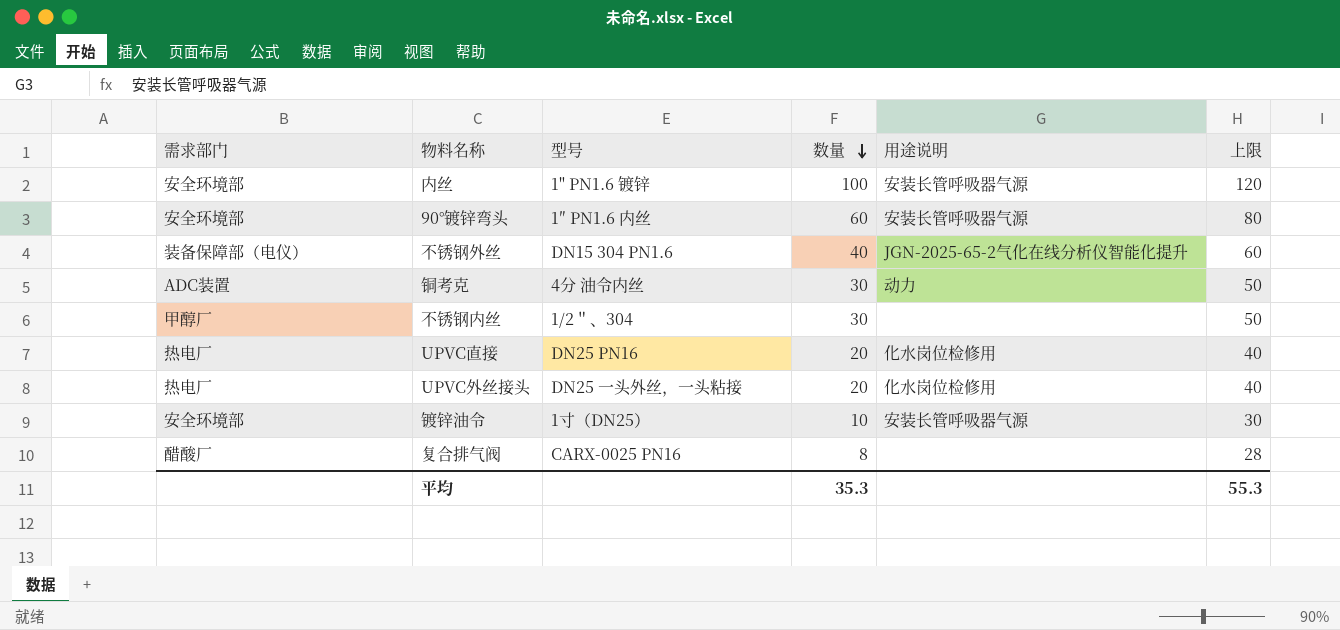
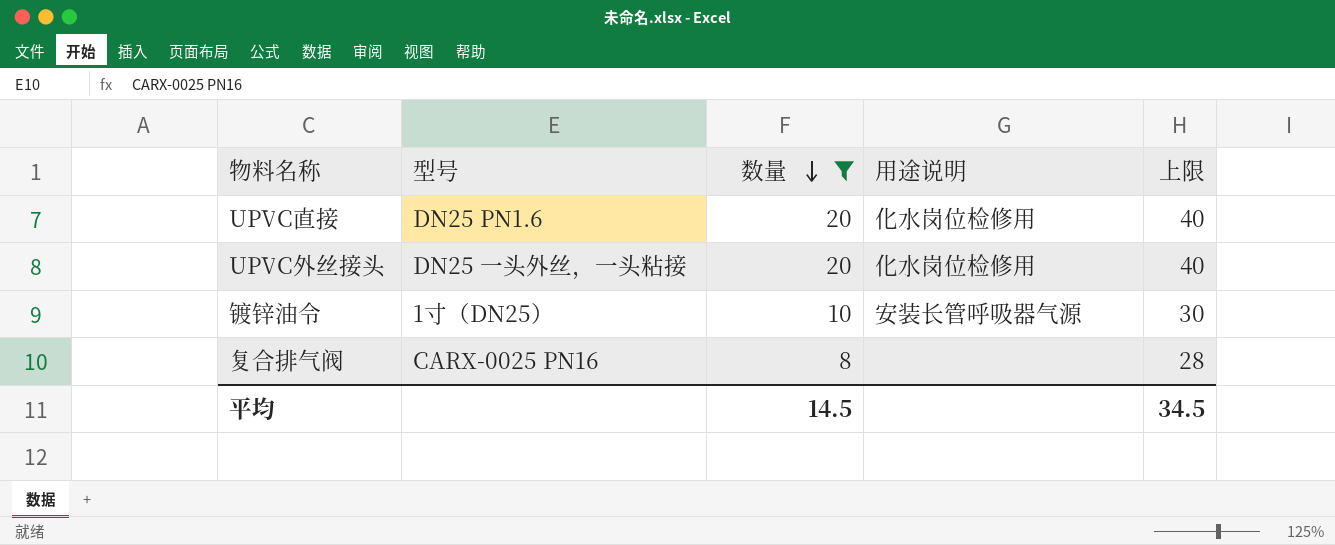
filter: none -> 数量 <= 20
column 需求部门 | position: 1 -> none
UPVC直接 | 型号: DN25 PN16 -> DN25 PN1.6
平均 | 数量: 35.3 -> 14.5
平均 | 上限: 55.3 -> 34.5

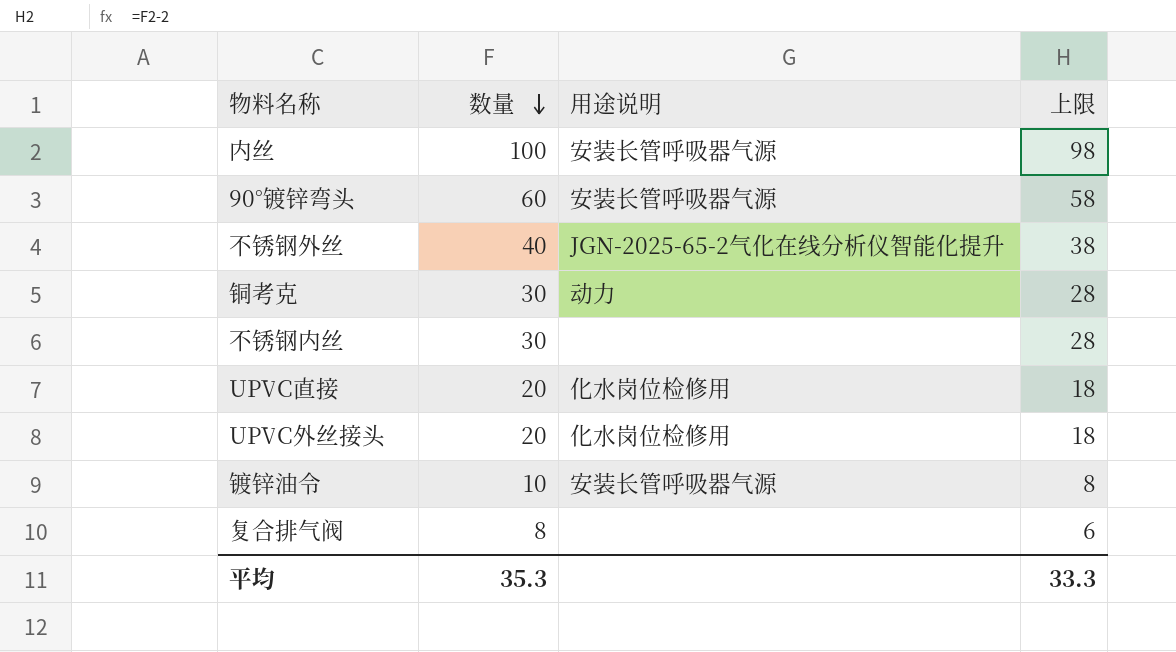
filter: 数量 <= 20 -> none
column 型号 | position: 2 -> none
column 上限 | formula: [数量] + 20 -> [数量] - 2
平均 | 数量: 14.5 -> 35.3
平均 | 上限: 34.5 -> 33.3

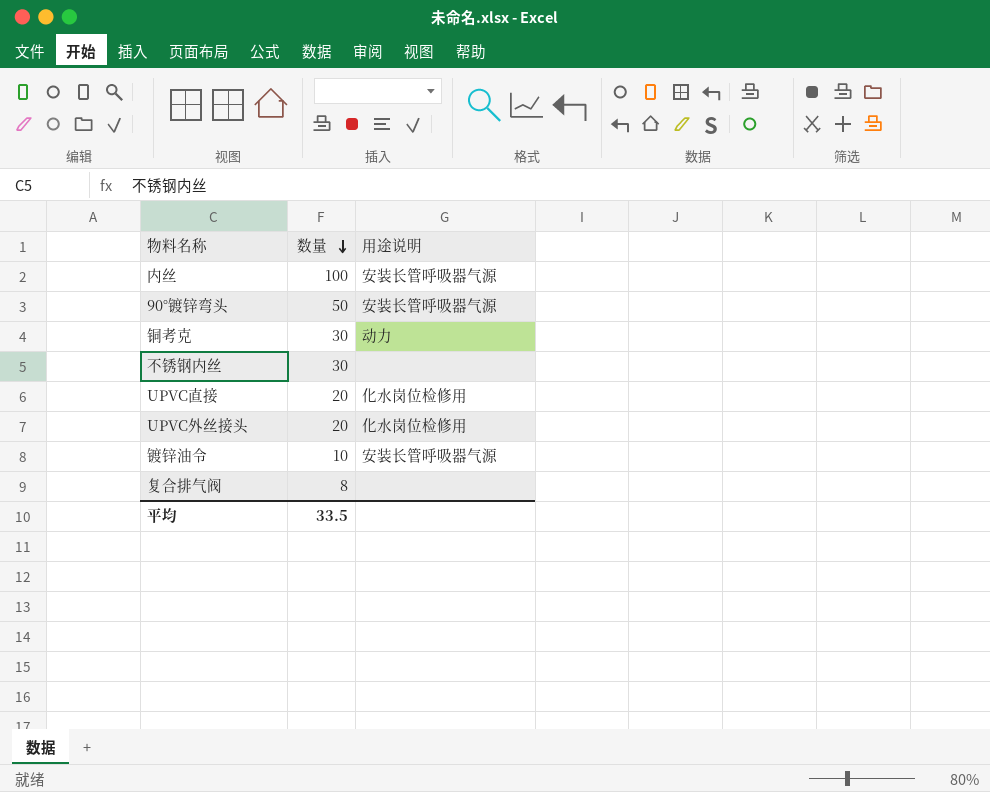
column 上限 | formula: [数量] - 2 -> none
row 不锈钢外丝: 40 | JGN-2025-65-2气化在线分析仪智能化提升 | 38 -> none
90°镀锌弯头 | 数量: 60 -> 50
平均 | 数量: 35.3 -> 33.5

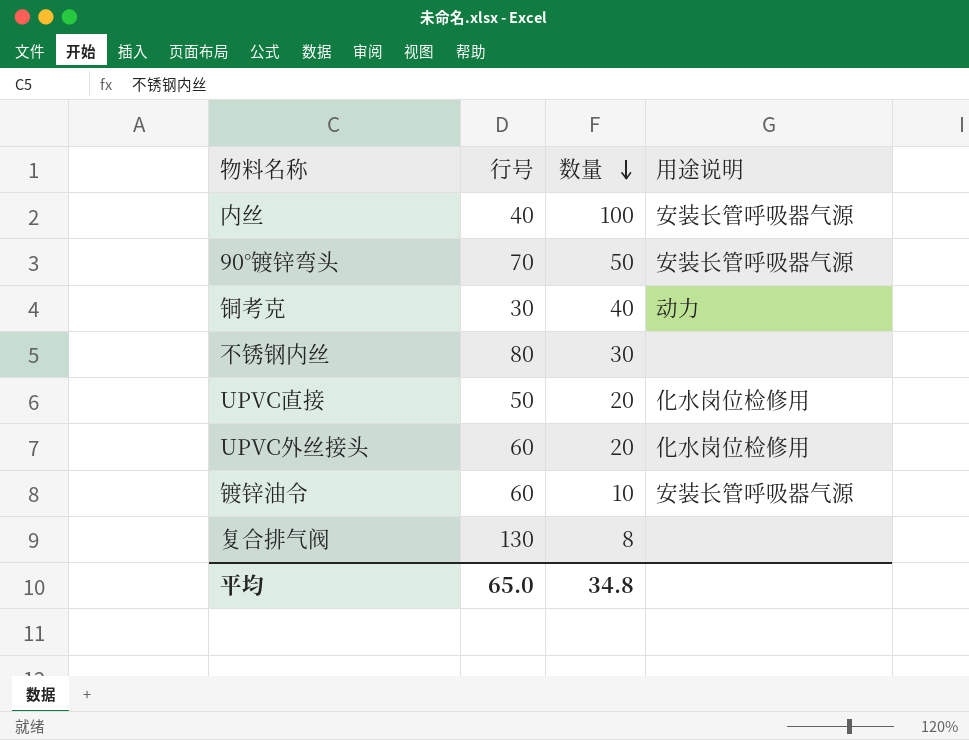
column 行号 | position: none -> 2
铜考克 | 数量: 30 -> 40
平均 | 数量: 33.5 -> 34.8

